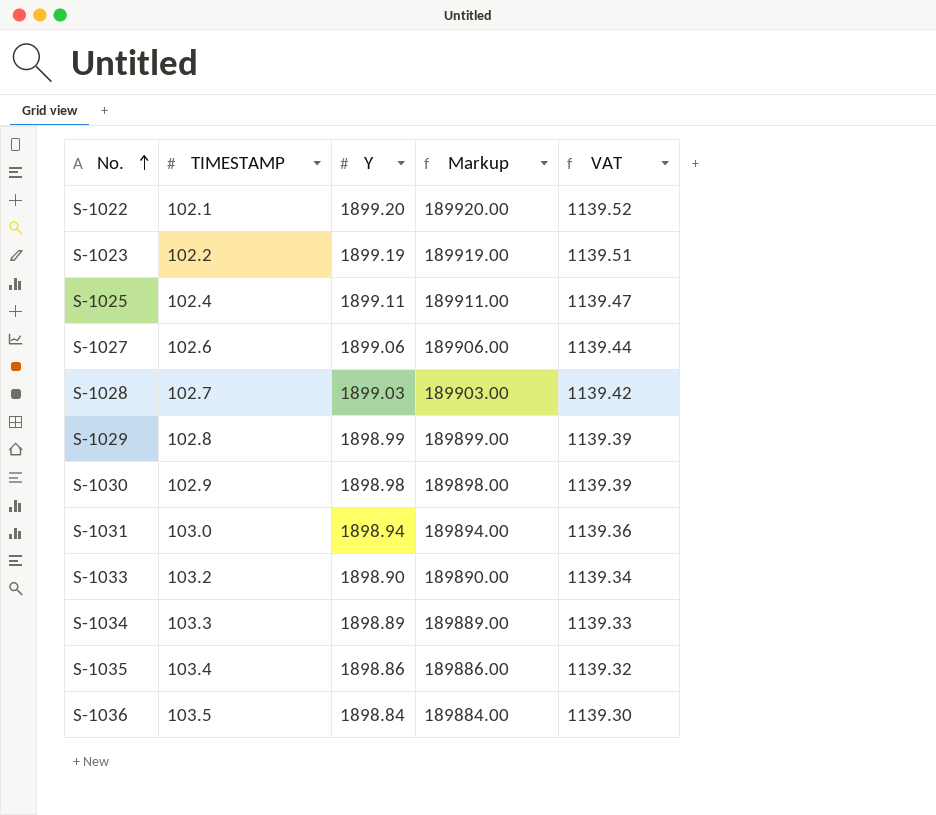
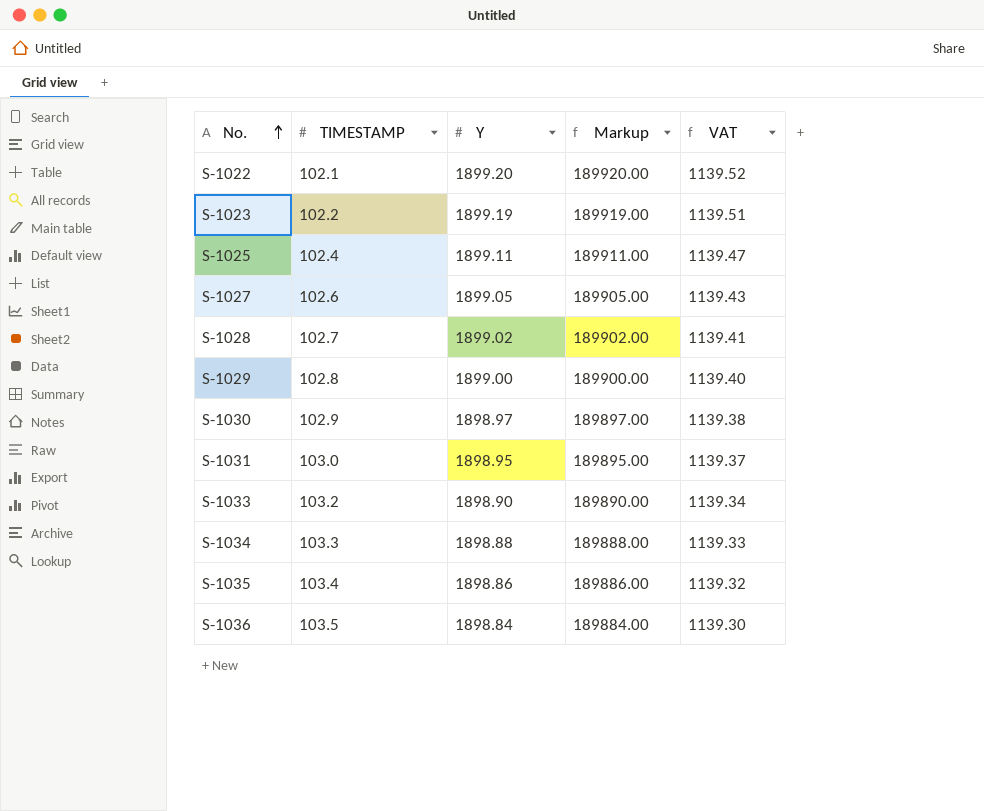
S-1027 | Y: 1899.06 -> 1899.05
S-1027 | Markup: 189906.00 -> 189905.00
S-1027 | VAT: 1139.44 -> 1139.43
S-1028 | Y: 1899.03 -> 1899.02
S-1028 | Markup: 189903.00 -> 189902.00
S-1028 | VAT: 1139.42 -> 1139.41
S-1029 | Y: 1898.99 -> 1899.00
S-1029 | Markup: 189899.00 -> 189900.00
S-1029 | VAT: 1139.39 -> 1139.40
S-1030 | Y: 1898.98 -> 1898.97
S-1030 | Markup: 189898.00 -> 189897.00
S-1030 | VAT: 1139.39 -> 1139.38
S-1031 | Y: 1898.94 -> 1898.95
S-1031 | Markup: 189894.00 -> 189895.00
S-1031 | VAT: 1139.36 -> 1139.37
S-1034 | Y: 1898.89 -> 1898.88
S-1034 | Markup: 189889.00 -> 189888.00

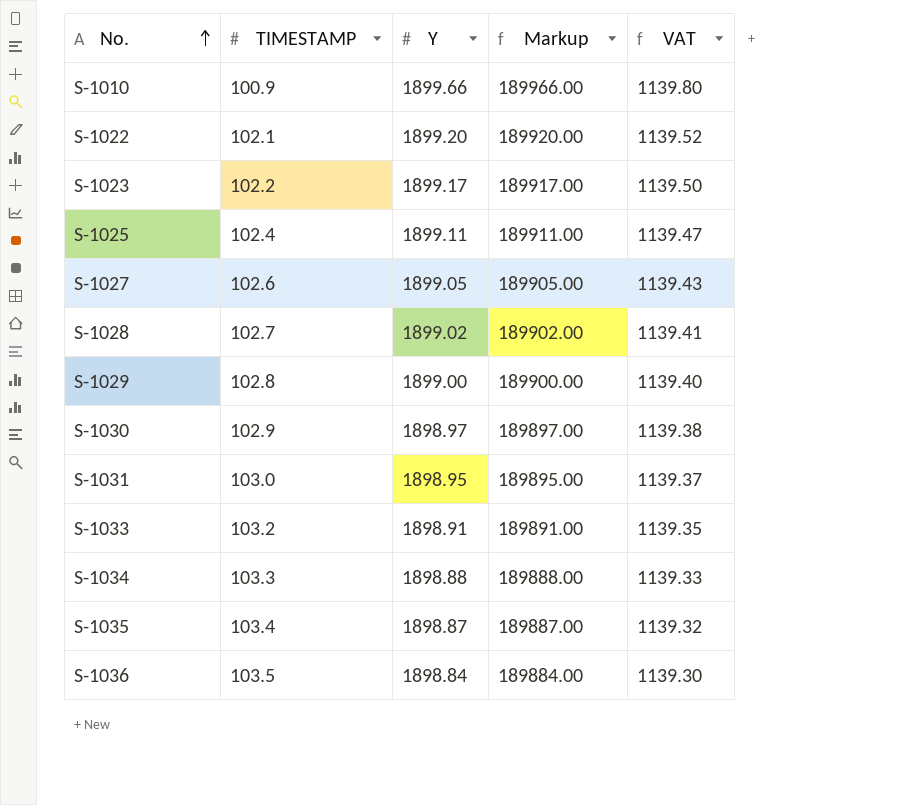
row S-1010: none -> 100.9 | 1899.66 | 189966.00 | 1139.80
S-1023 | Y: 1899.19 -> 1899.17
S-1023 | Markup: 189919.00 -> 189917.00
S-1023 | VAT: 1139.51 -> 1139.50
S-1033 | Y: 1898.90 -> 1898.91
S-1033 | Markup: 189890.00 -> 189891.00
S-1033 | VAT: 1139.34 -> 1139.35
S-1035 | Y: 1898.86 -> 1898.87
S-1035 | Markup: 189886.00 -> 189887.00

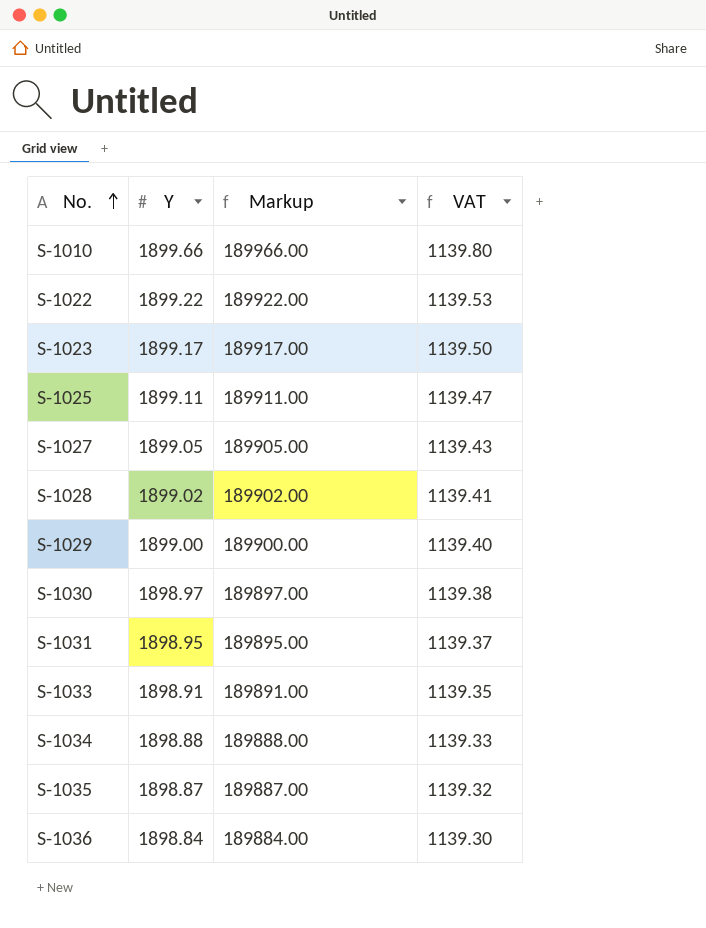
column TIMESTAMP | position: 2 -> none
S-1022 | Y: 1899.20 -> 1899.22
S-1022 | Markup: 189920.00 -> 189922.00
S-1022 | VAT: 1139.52 -> 1139.53

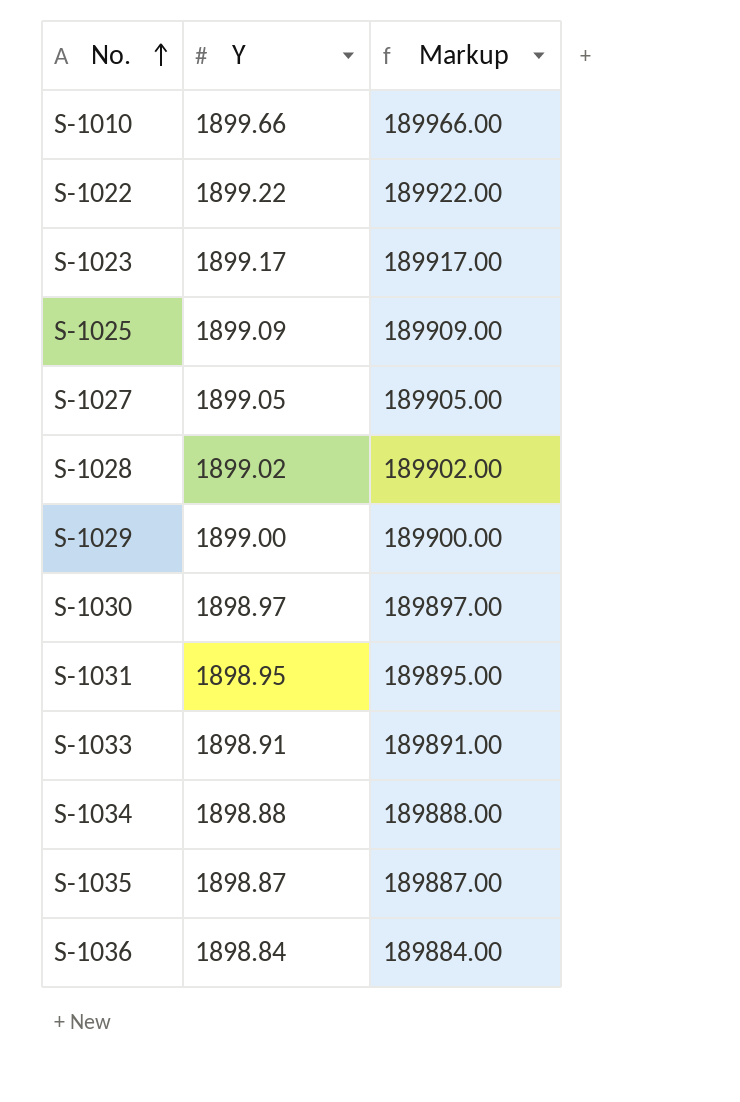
column VAT | formula: [Y] * 0.6 -> none
S-1025 | Y: 1899.11 -> 1899.09
S-1025 | Markup: 189911.00 -> 189909.00

